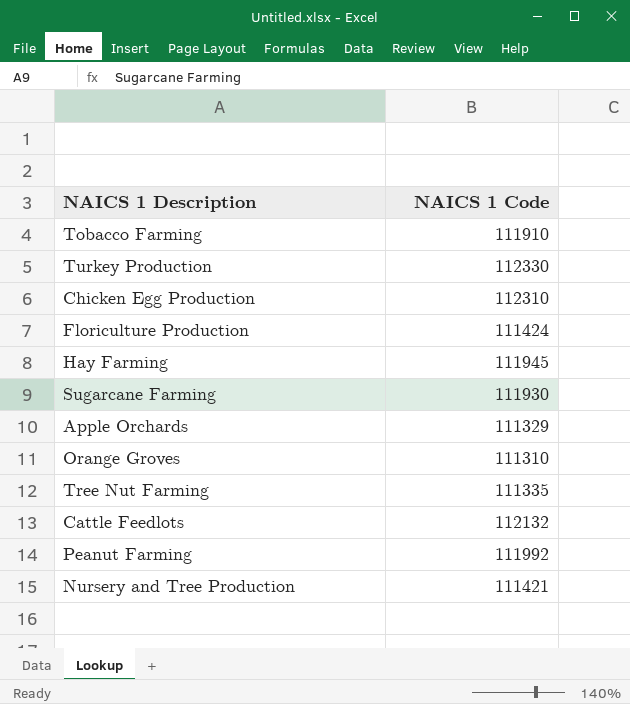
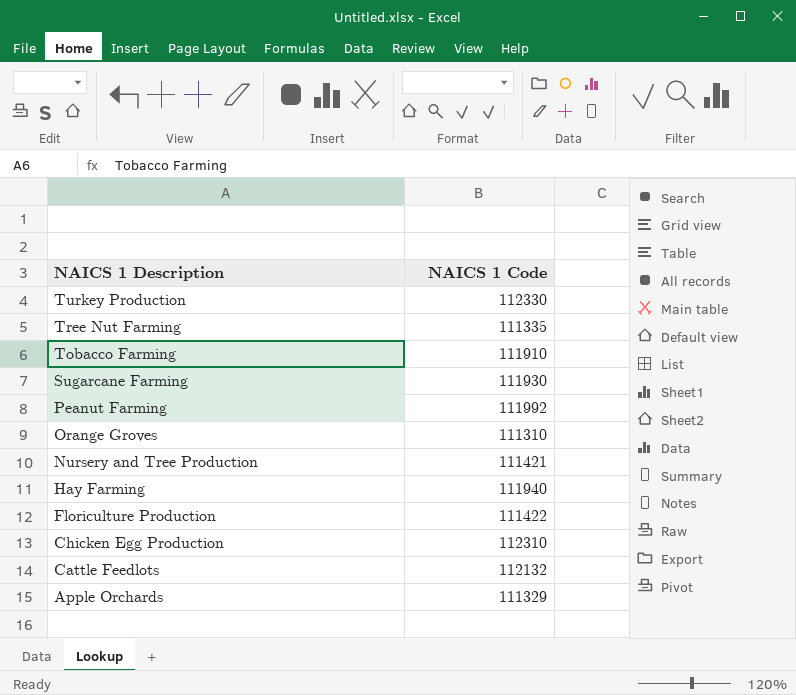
row order: none -> NAICS 1 Description descending
Hay Farming | NAICS 1 Code: 111945 -> 111940
Floriculture Production | NAICS 1 Code: 111424 -> 111422

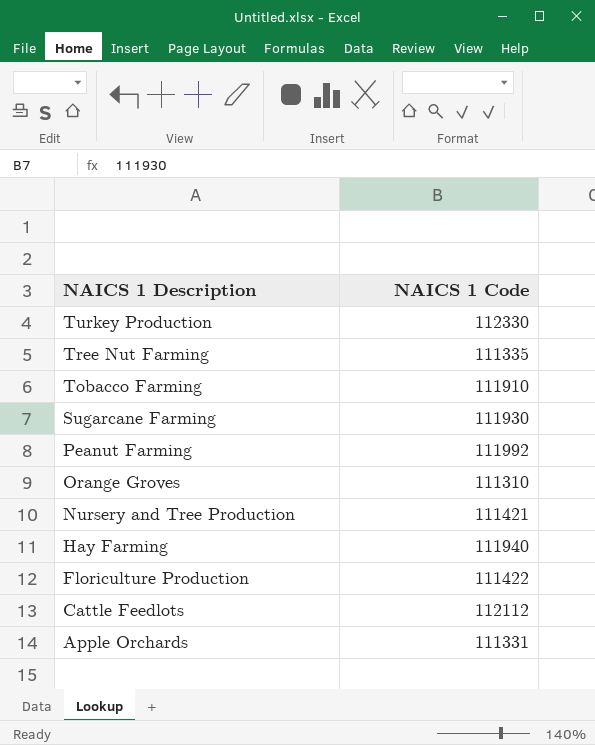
row Chicken Egg Production: 112310 -> none
Cattle Feedlots | NAICS 1 Code: 112132 -> 112112
Apple Orchards | NAICS 1 Code: 111329 -> 111331

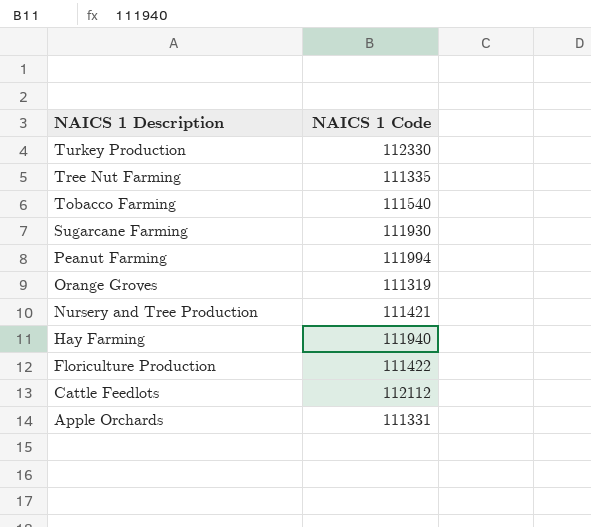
Tobacco Farming | NAICS 1 Code: 111910 -> 111540
Peanut Farming | NAICS 1 Code: 111992 -> 111994
Orange Groves | NAICS 1 Code: 111310 -> 111319

